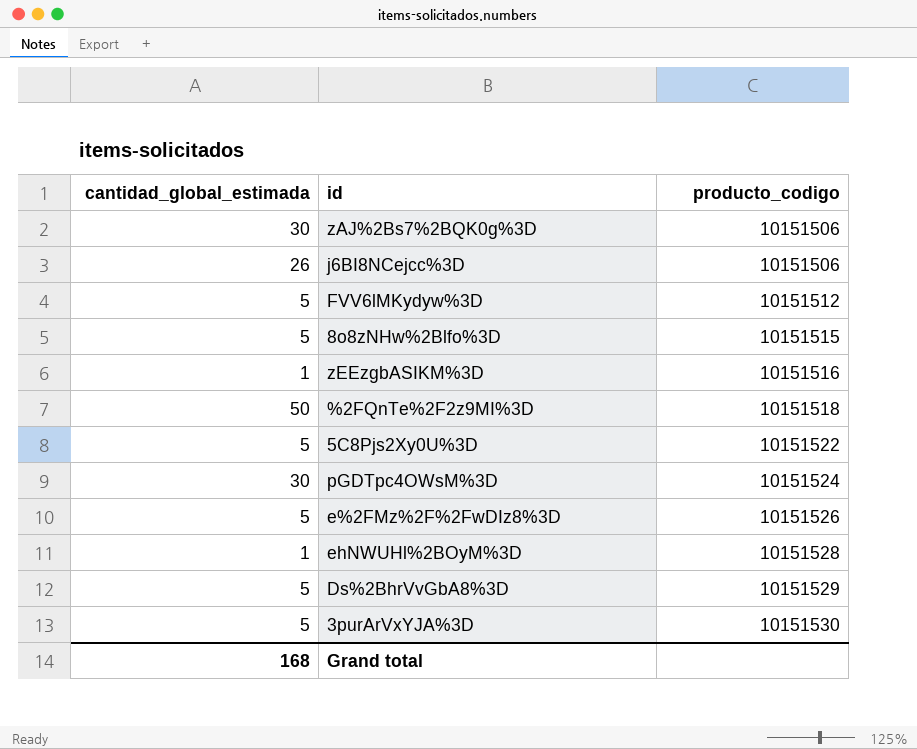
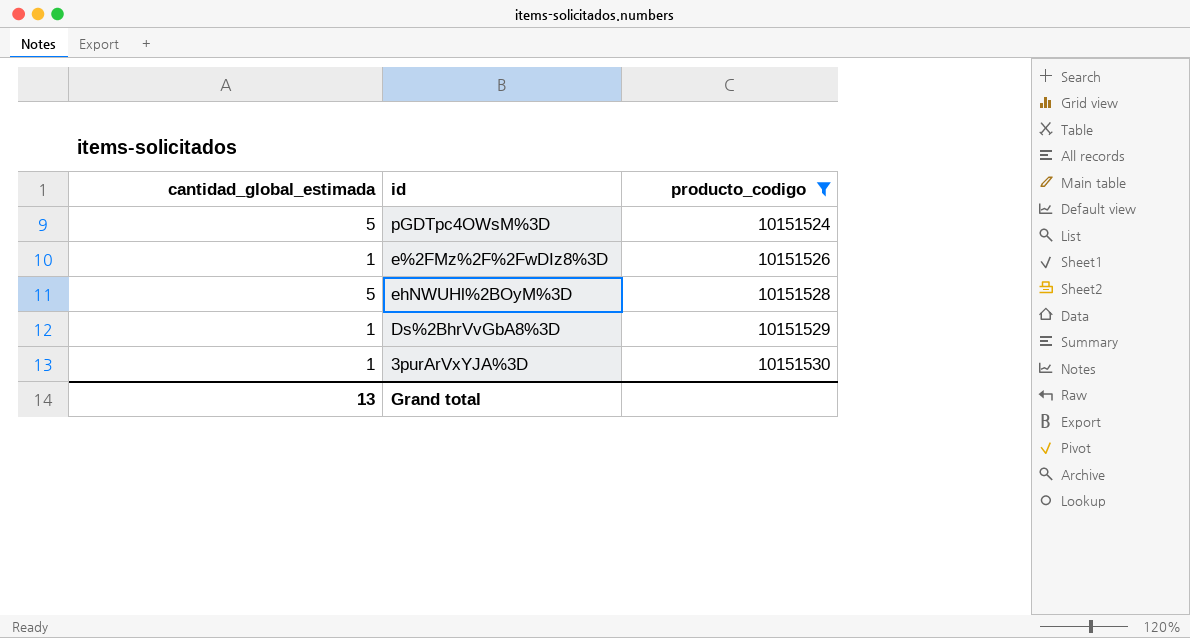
filter: none -> producto_codigo >= 10151524
pGDTpc4OWsM%3D | cantidad_global_estimada: 30 -> 5
e%2FMz%2F%2FwDIz8%3D | cantidad_global_estimada: 5 -> 1
ehNWUHl%2BOyM%3D | cantidad_global_estimada: 1 -> 5
Ds%2BhrVvGbA8%3D | cantidad_global_estimada: 5 -> 1
3purArVxYJA%3D | cantidad_global_estimada: 5 -> 1
Grand total | cantidad_global_estimada: 168 -> 13

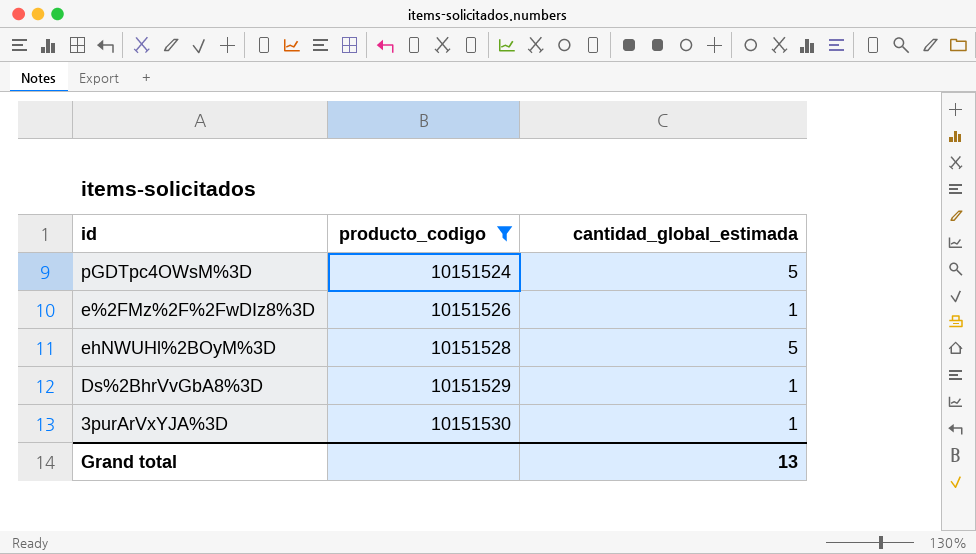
column cantidad_global_estimada | position: 1 -> 3

